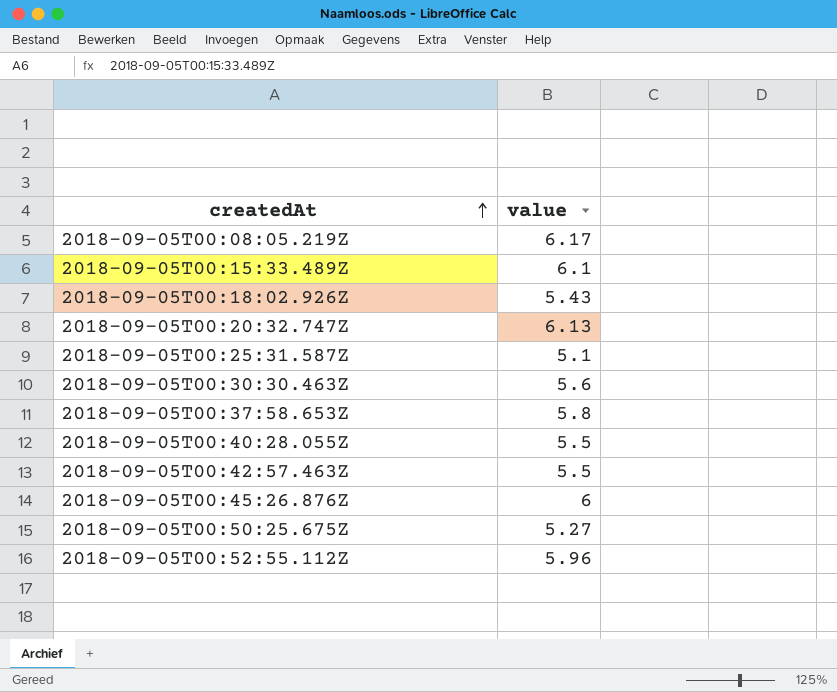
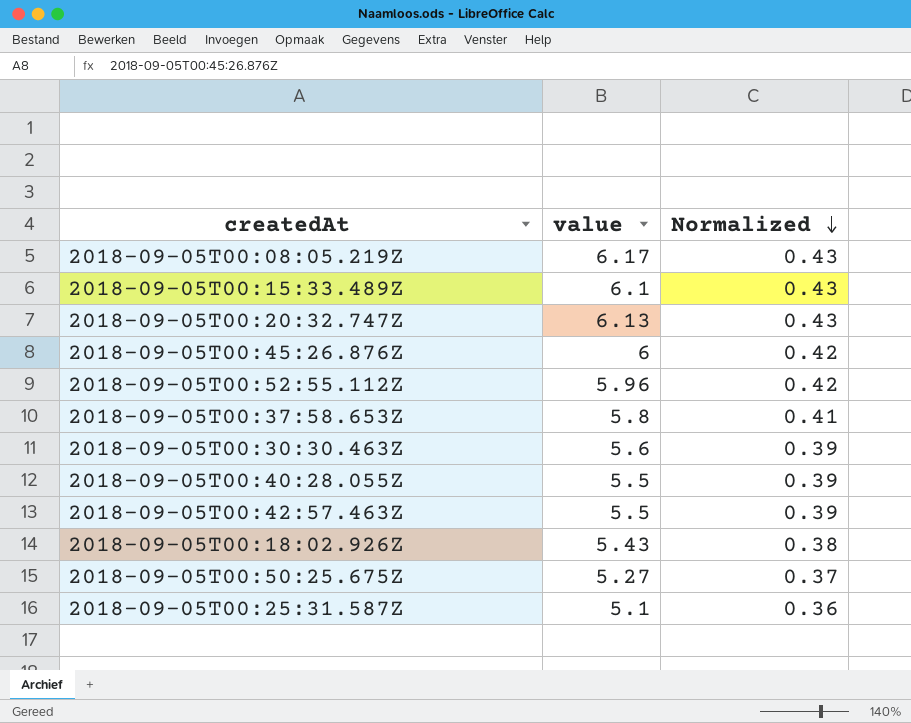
row order: createdAt ascending -> Normalized descending
column Normalized | formula: none -> [value] * 0.07

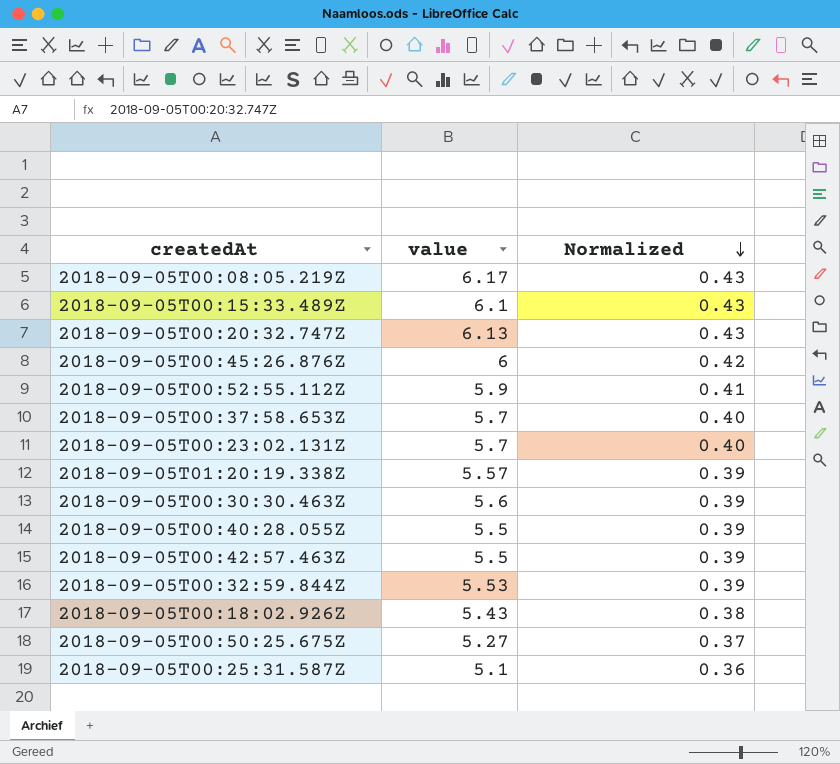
2018-09-05T00:52:55.112Z | value: 5.96 -> 5.9
2018-09-05T00:52:55.112Z | Normalized: 0.42 -> 0.41
2018-09-05T00:37:58.653Z | value: 5.8 -> 5.7
2018-09-05T00:37:58.653Z | Normalized: 0.41 -> 0.40
row 2018-09-05T00:23:02.131Z: none -> 5.7 | 0.40
row 2018-09-05T01:20:19.338Z: none -> 5.57 | 0.39
row 2018-09-05T00:32:59.844Z: none -> 5.53 | 0.39

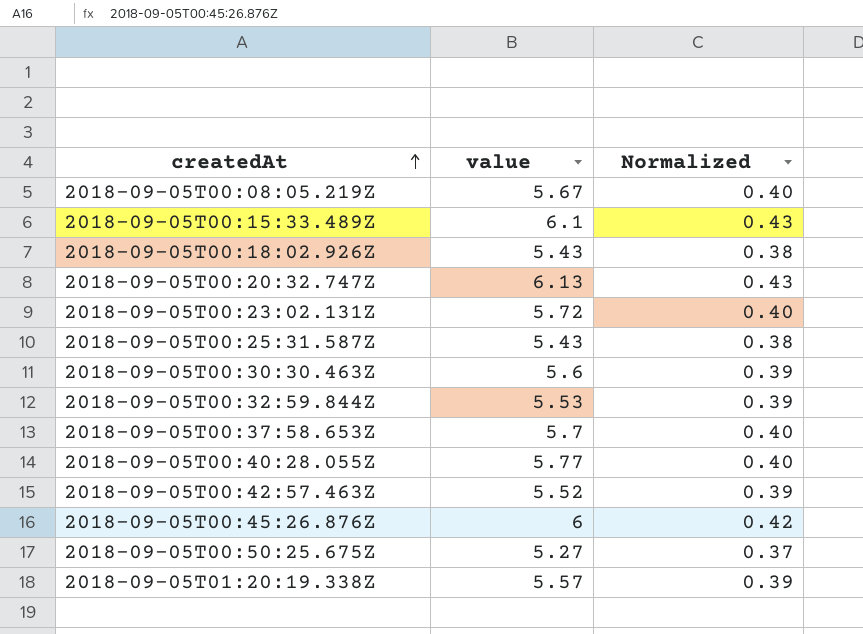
row order: Normalized descending -> createdAt ascending
row 2018-09-05T00:52:55.112Z: 5.9 | 0.41 -> none
2018-09-05T00:08:05.219Z | value: 6.17 -> 5.67
2018-09-05T00:08:05.219Z | Normalized: 0.43 -> 0.40
2018-09-05T00:23:02.131Z | value: 5.7 -> 5.72
2018-09-05T00:25:31.587Z | value: 5.1 -> 5.43
2018-09-05T00:25:31.587Z | Normalized: 0.36 -> 0.38
2018-09-05T00:40:28.055Z | value: 5.5 -> 5.77
2018-09-05T00:40:28.055Z | Normalized: 0.39 -> 0.40
2018-09-05T00:42:57.463Z | value: 5.5 -> 5.52

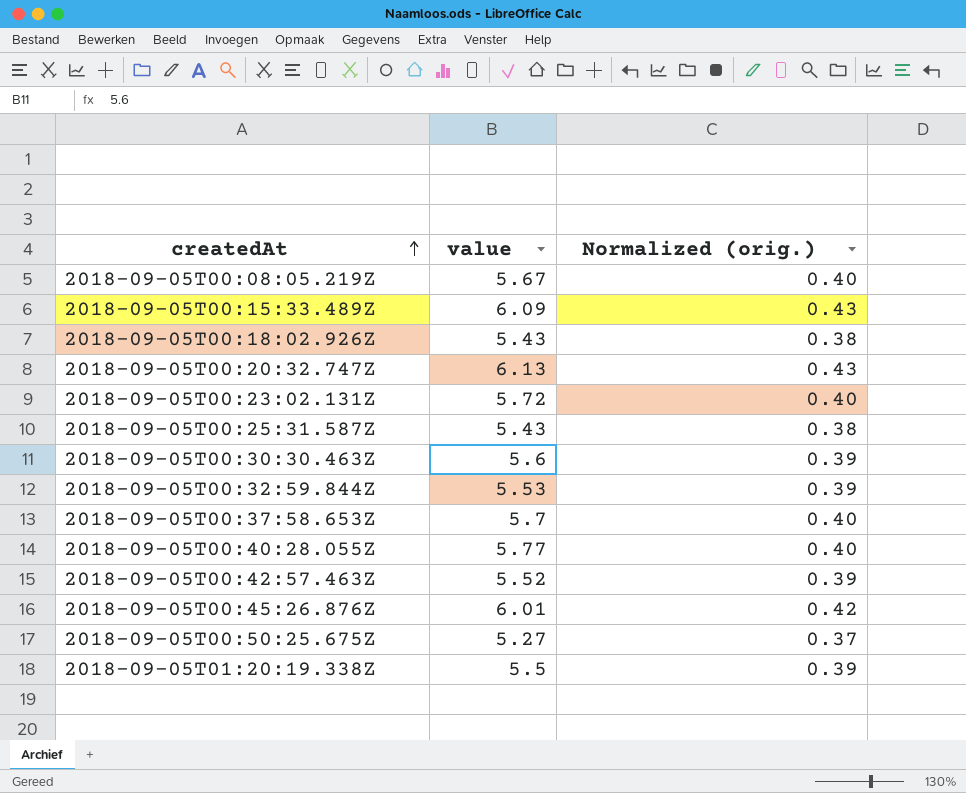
column name: Normalized -> Normalized (orig.)
2018-09-05T00:15:33.489Z | value: 6.1 -> 6.09
2018-09-05T00:45:26.876Z | value: 6 -> 6.01
2018-09-05T01:20:19.338Z | value: 5.57 -> 5.5

